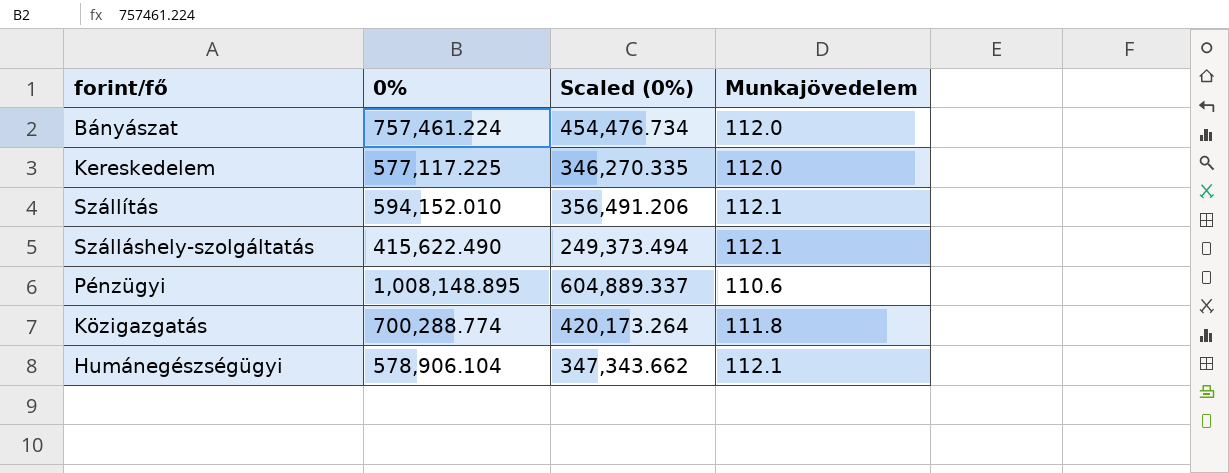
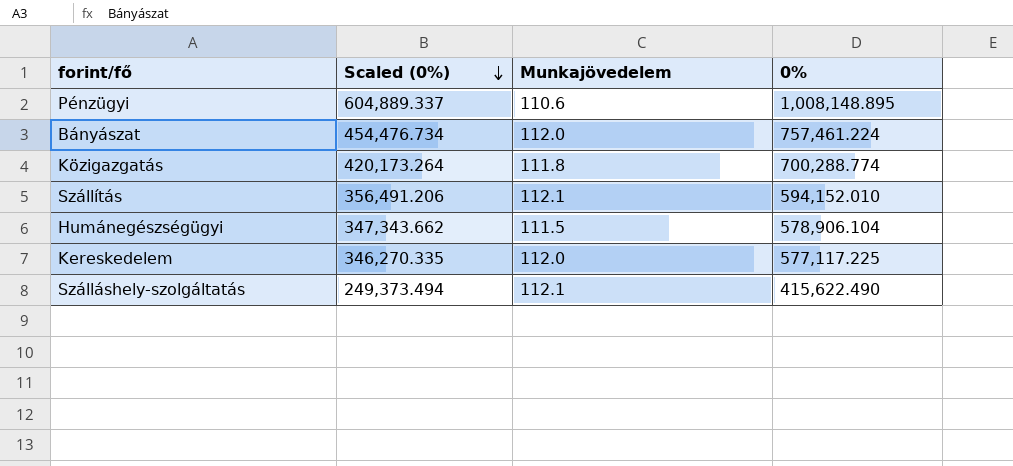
row order: none -> Scaled (0%) descending
column 0% | position: 2 -> 4
Humánegészségügyi | Munkajövedelem: 112.1 -> 111.5

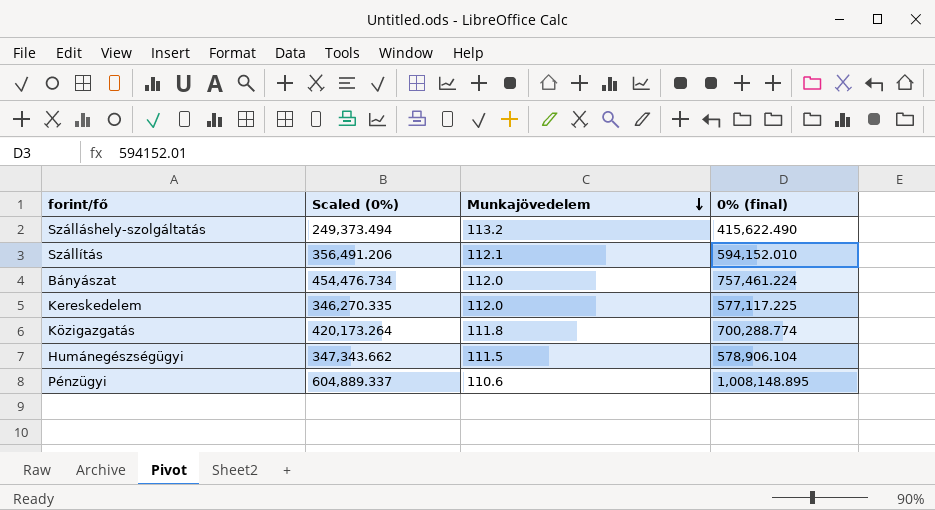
row order: Scaled (0%) descending -> Munkajövedelem descending
column name: 0% -> 0% (final)
Szálláshely-szolgáltatás | Munkajövedelem: 112.1 -> 113.2

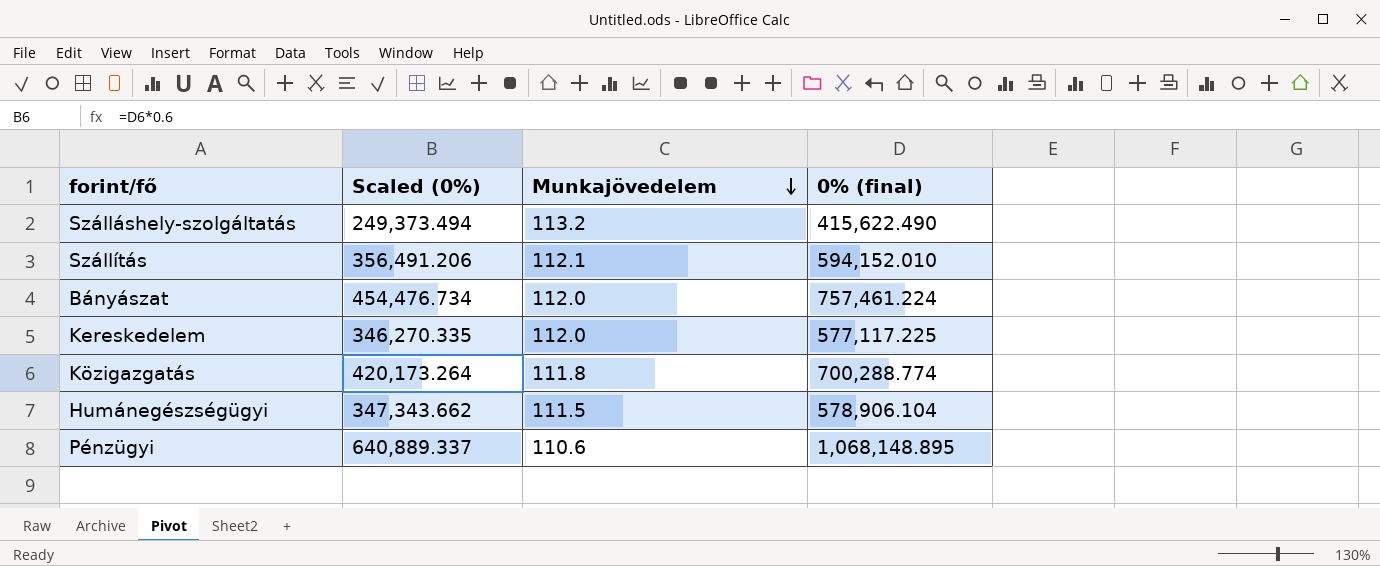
Pénzügyi | Scaled (0%): 604,889.337 -> 640,889.337
Pénzügyi | 0% (final): 1,008,148.895 -> 1,068,148.895

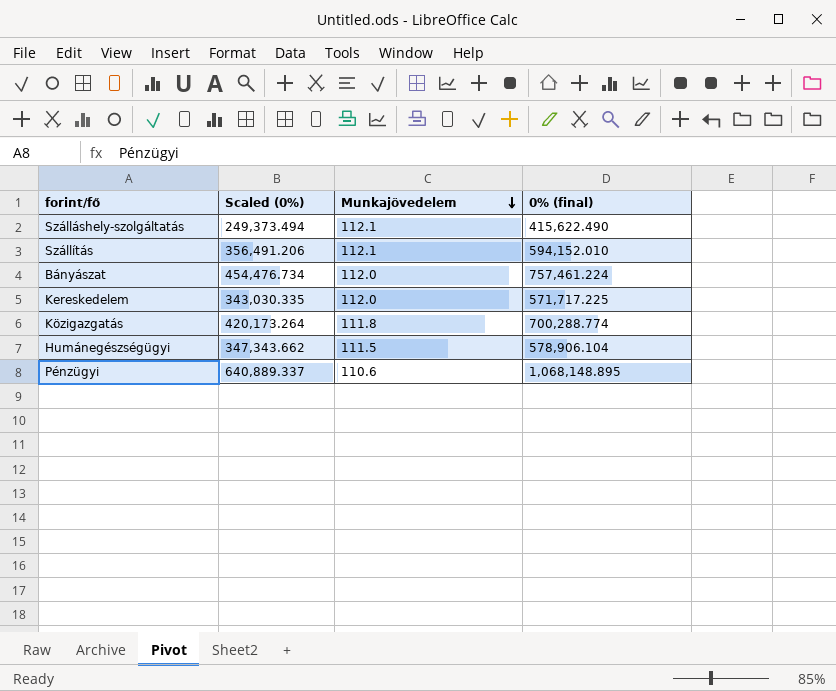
Szálláshely-szolgáltatás | Munkajövedelem: 113.2 -> 112.1
Kereskedelem | Scaled (0%): 346,270.335 -> 343,030.335
Kereskedelem | 0% (final): 577,117.225 -> 571,717.225

